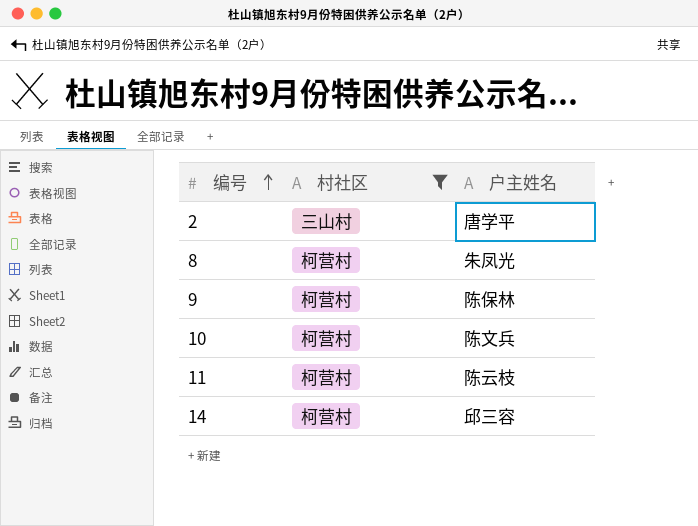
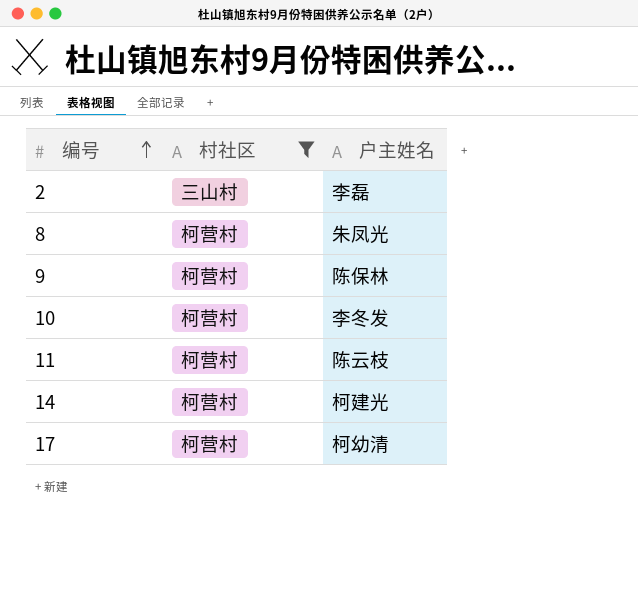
2 | 户主姓名: 唐学平 -> 李磊
10 | 户主姓名: 陈文兵 -> 李冬发
14 | 户主姓名: 邱三容 -> 柯建光
row 17: none -> 柯营村 | 柯幼清

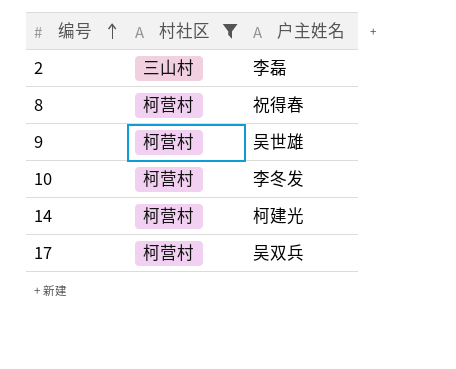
row 11: 柯营村 | 陈云枝 -> none
8 | 户主姓名: 朱凤光 -> 祝得春
9 | 户主姓名: 陈保林 -> 吴世雄
17 | 户主姓名: 柯幼清 -> 吴双兵

